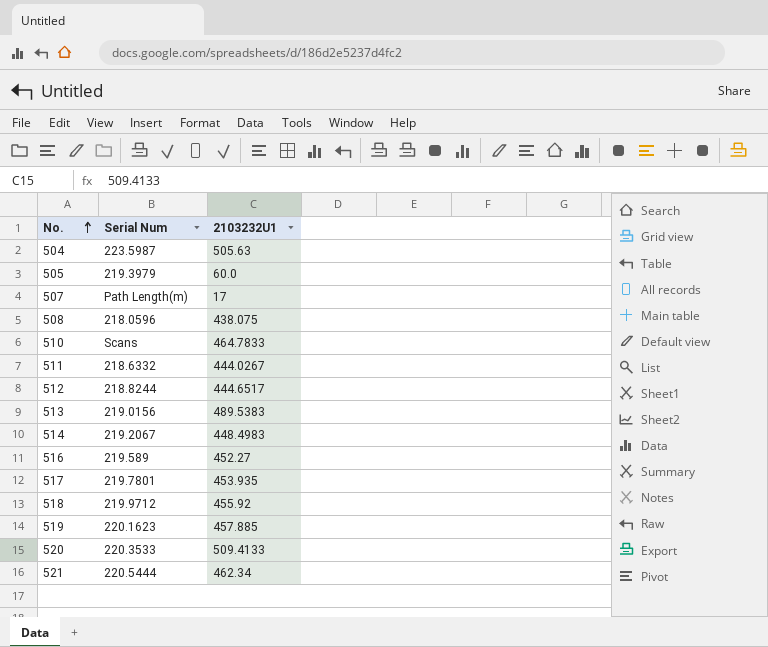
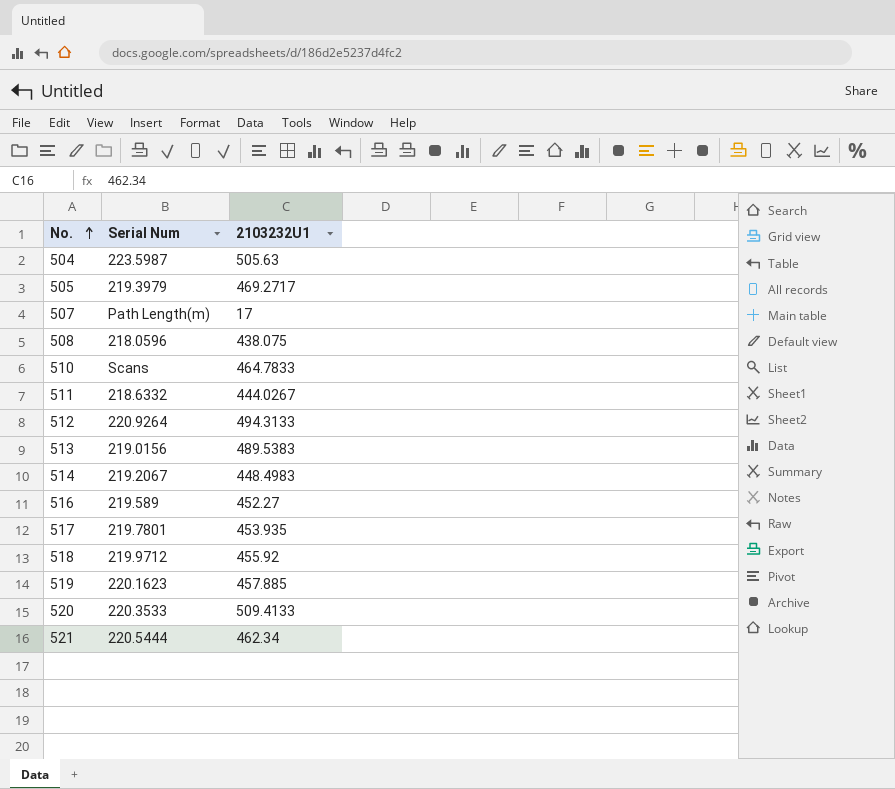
505 | 2103232U1: 60.0 -> 469.2717
512 | Serial Num: 218.8244 -> 220.9264
512 | 2103232U1: 444.6517 -> 494.3133

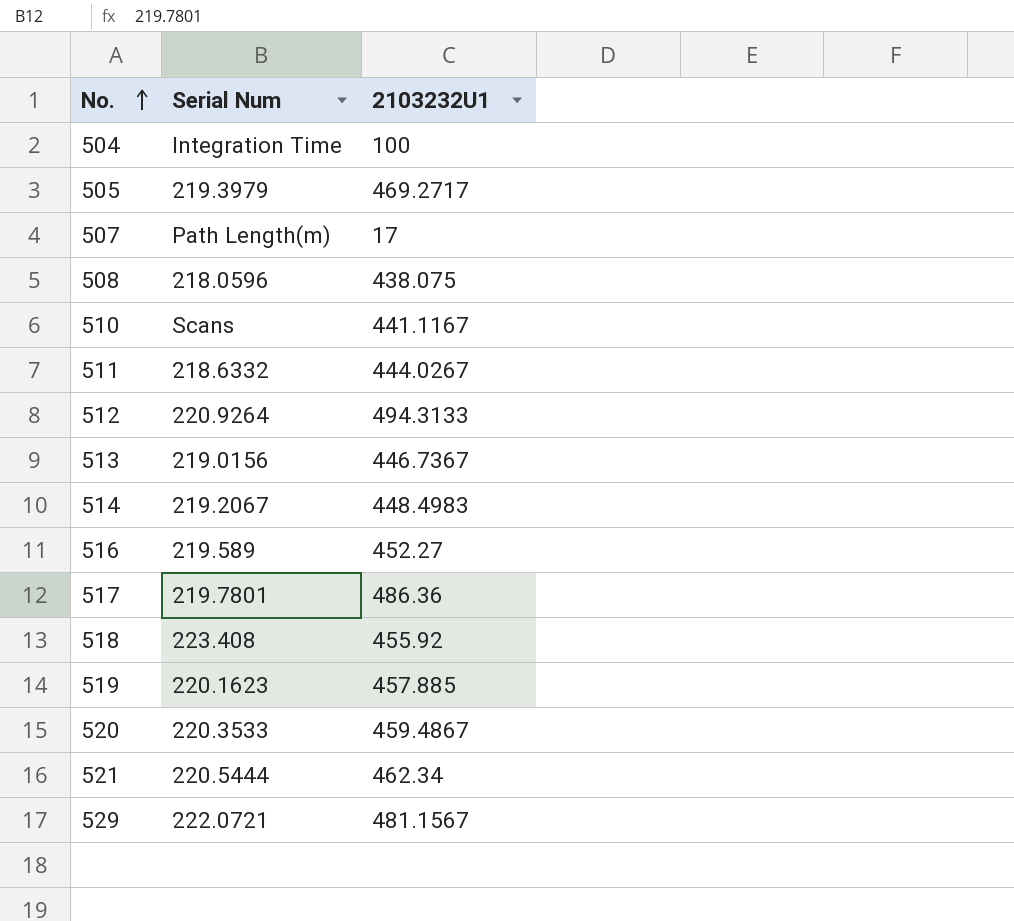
504 | Serial Num: 223.5987 -> Integration Time
504 | 2103232U1: 505.63 -> 100
510 | 2103232U1: 464.7833 -> 441.1167
513 | 2103232U1: 489.5383 -> 446.7367
517 | 2103232U1: 453.935 -> 486.36
518 | Serial Num: 219.9712 -> 223.408
520 | 2103232U1: 509.4133 -> 459.4867
row 529: none -> 222.0721 | 481.1567

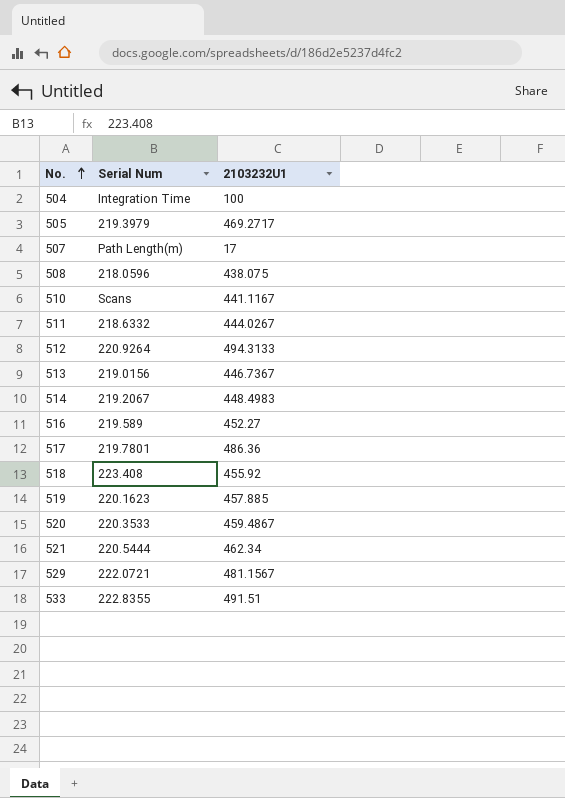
row 533: none -> 222.8355 | 491.51

